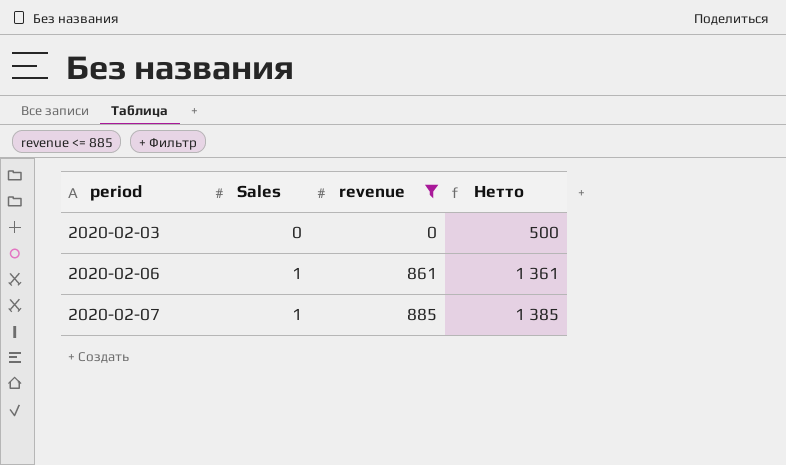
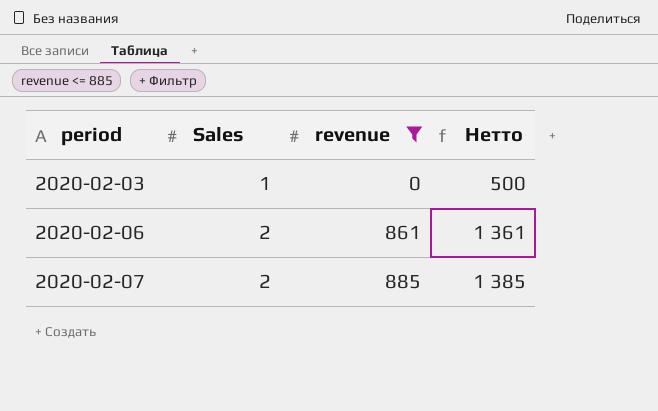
2020-02-03 | Sales: 0 -> 1
2020-02-06 | Sales: 1 -> 2
2020-02-07 | Sales: 1 -> 2

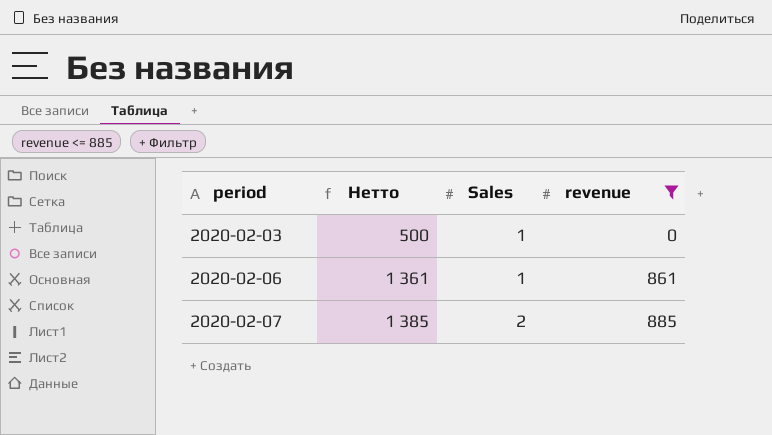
column Нетто | position: 4 -> 2
2020-02-06 | Sales: 2 -> 1

